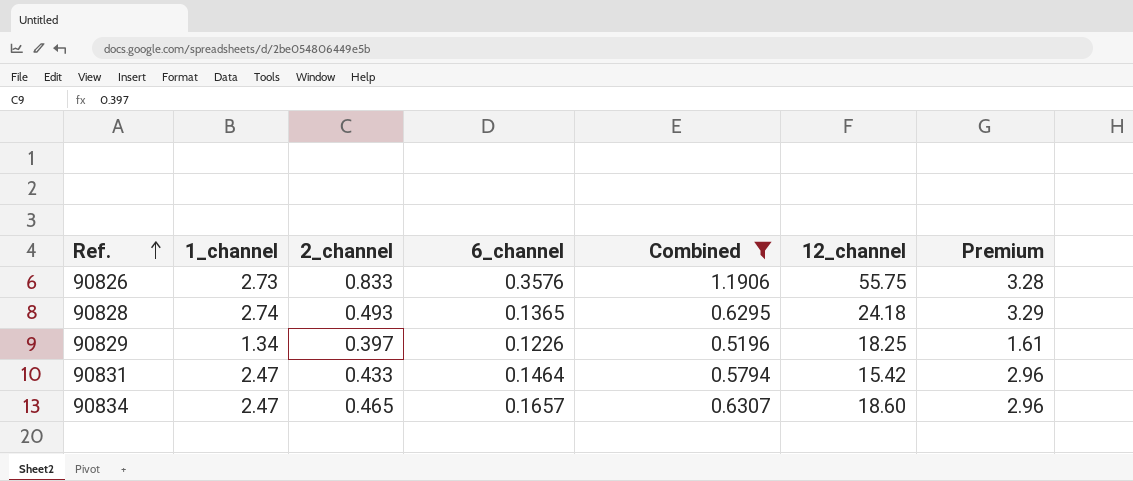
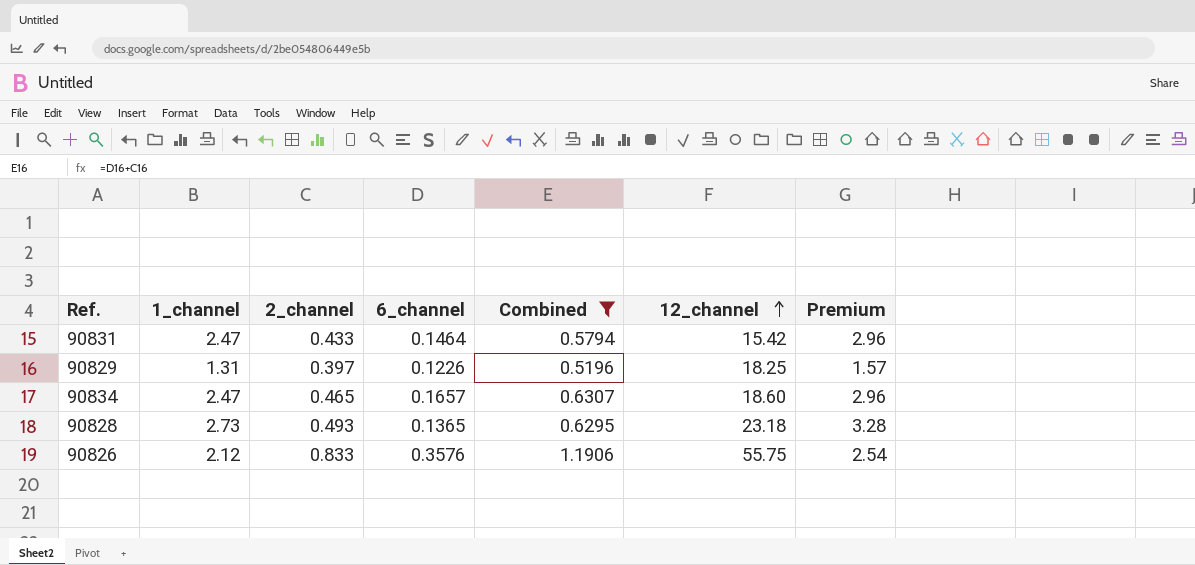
row order: Ref. ascending -> 12_channel ascending
90829 | 1_channel: 1.34 -> 1.31
90829 | Premium: 1.61 -> 1.57
90828 | 1_channel: 2.74 -> 2.73
90828 | 12_channel: 24.18 -> 23.18
90828 | Premium: 3.29 -> 3.28
90826 | 1_channel: 2.73 -> 2.12
90826 | Premium: 3.28 -> 2.54

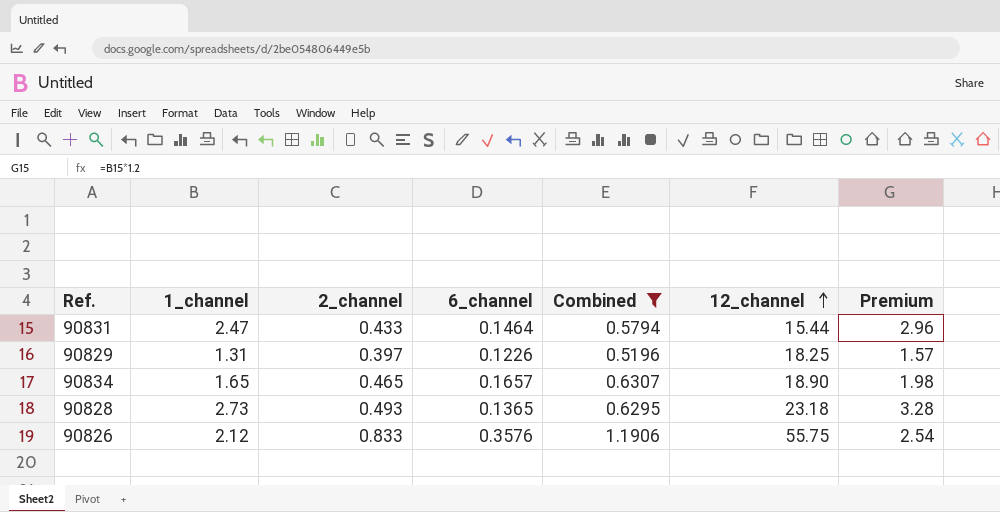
90831 | 12_channel: 15.42 -> 15.44
90834 | 1_channel: 2.47 -> 1.65
90834 | 12_channel: 18.60 -> 18.90
90834 | Premium: 2.96 -> 1.98

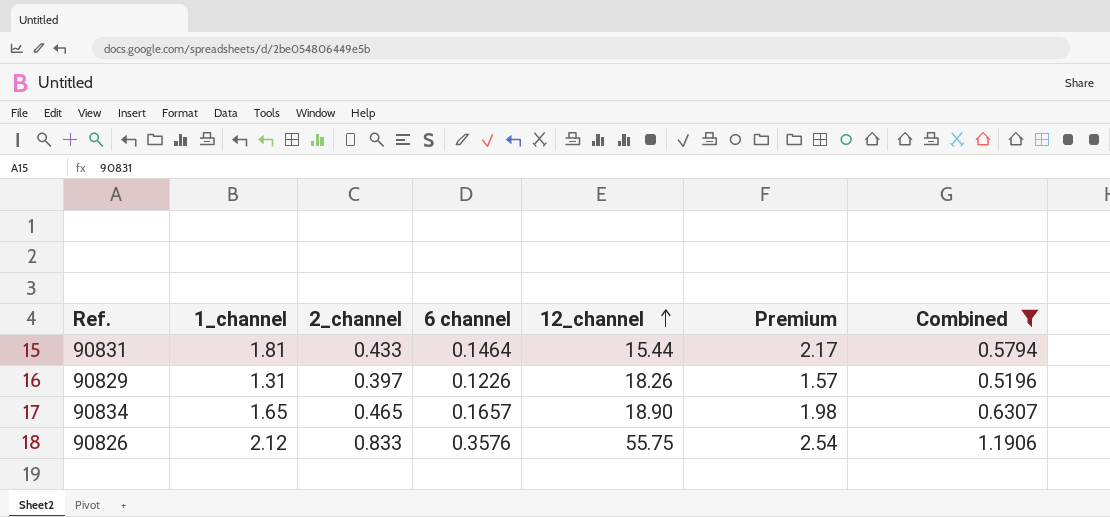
column name: 6_channel -> 6 channel
column Combined | position: 5 -> 7
row 90828: 2.73 | 0.493 | 0.1365 | 0.6295 | 23.18 | 3.28 -> none
90831 | 1_channel: 2.47 -> 1.81
90831 | Premium: 2.96 -> 2.17
90829 | 12_channel: 18.25 -> 18.26

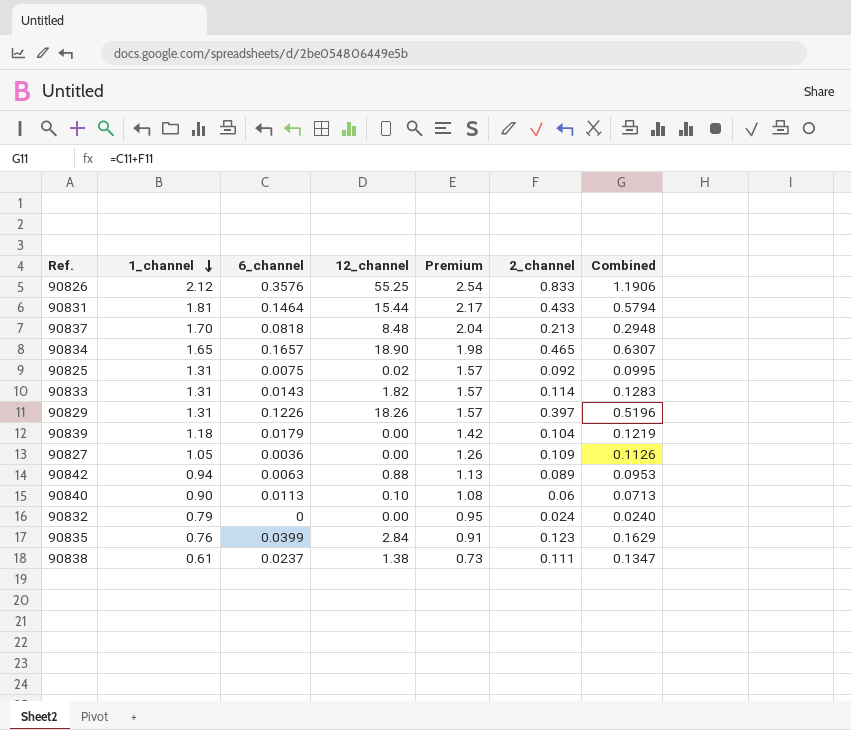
filter: Combined >= 0.5196 -> none
row order: 12_channel ascending -> 1_channel descending
column name: 6 channel -> 6_channel
column 2_channel | position: 3 -> 6
90826 | 12_channel: 55.75 -> 55.25

